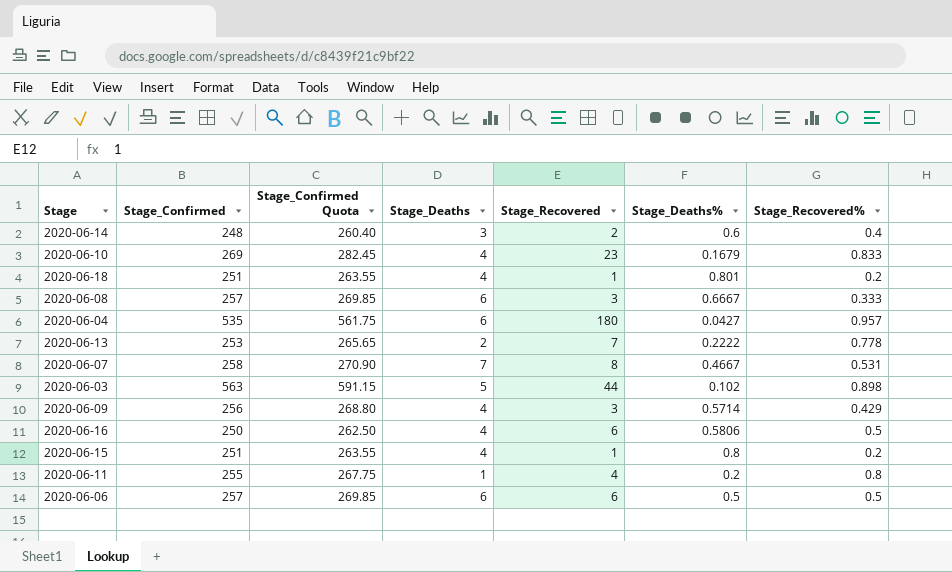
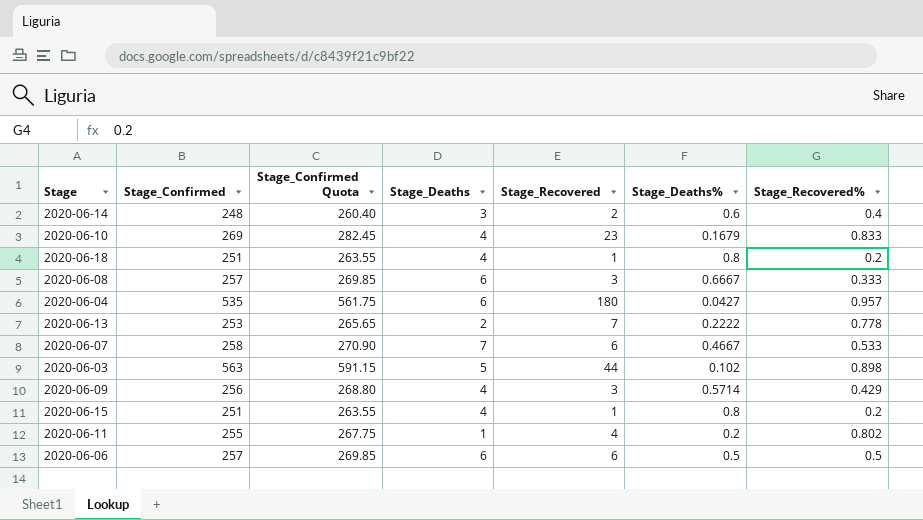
row 2020-06-16: 250 | 262.50 | 4 | 6 | 0.5806 | 0.5 -> none
2020-06-18 | Stage_Deaths%: 0.801 -> 0.8
2020-06-07 | Stage_Recovered: 8 -> 6
2020-06-07 | Stage_Recovered%: 0.531 -> 0.533
2020-06-11 | Stage_Recovered%: 0.8 -> 0.802

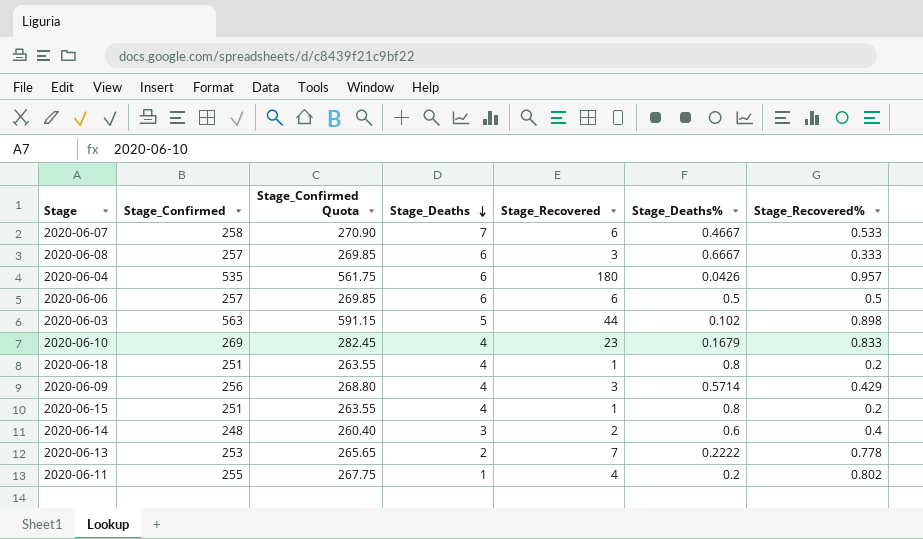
row order: none -> Stage_Deaths descending
2020-06-04 | Stage_Deaths%: 0.0427 -> 0.0426

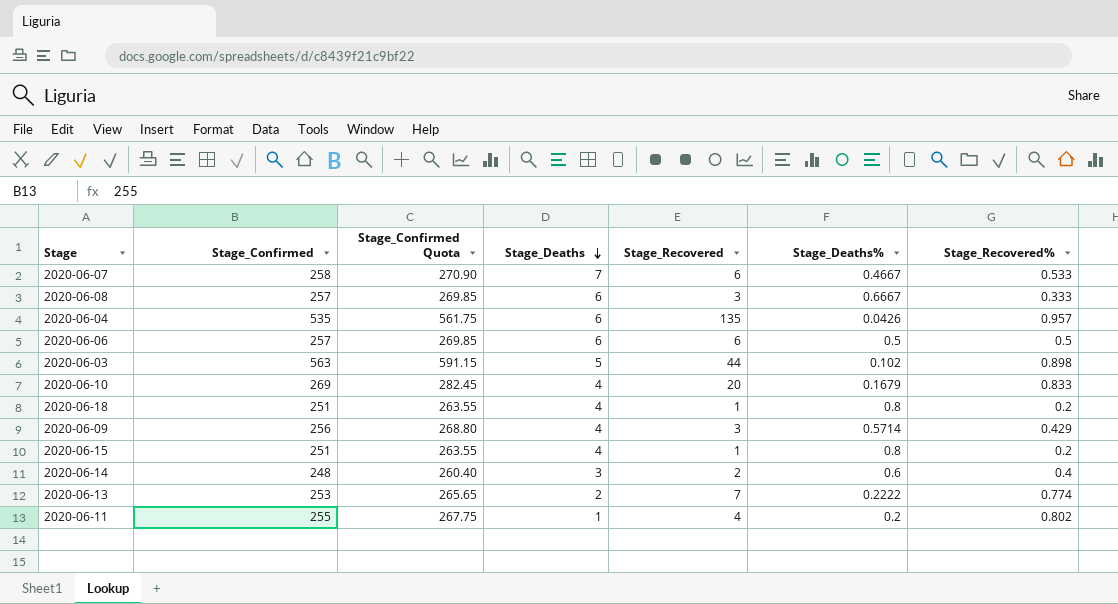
2020-06-04 | Stage_Recovered: 180 -> 135
2020-06-10 | Stage_Recovered: 23 -> 20
2020-06-13 | Stage_Recovered%: 0.778 -> 0.774

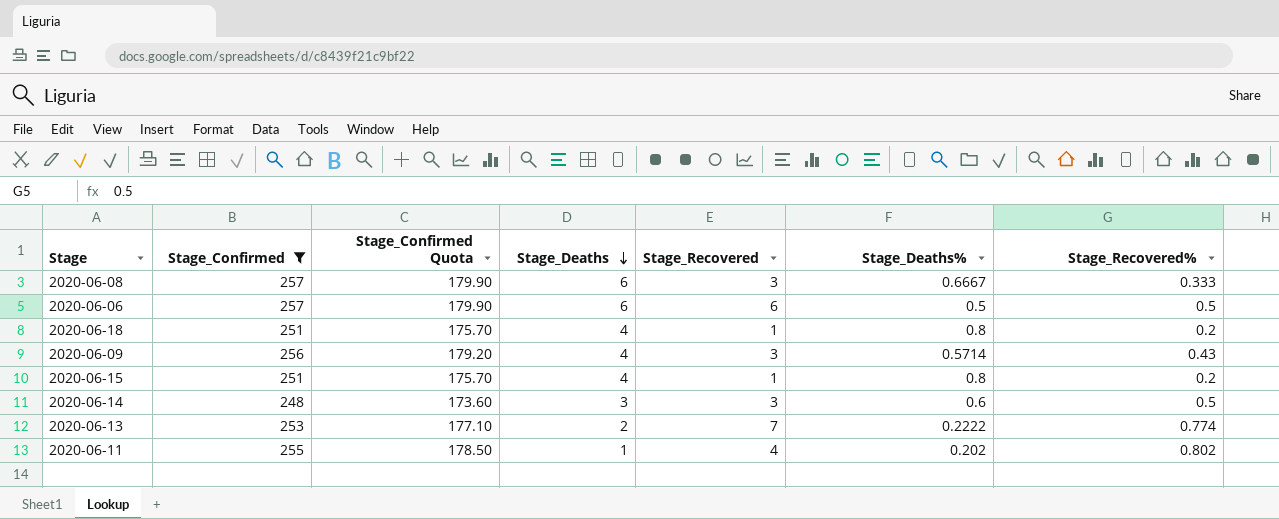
filter: none -> Stage_Confirmed <= 257
column Stage_Confirmed Quota | formula: [Stage_Confirmed] * 1.05 -> [Stage_Confirmed] * 0.7
2020-06-09 | Stage_Recovered%: 0.429 -> 0.43
2020-06-14 | Stage_Recovered: 2 -> 3
2020-06-14 | Stage_Recovered%: 0.4 -> 0.5
2020-06-11 | Stage_Deaths%: 0.2 -> 0.202

